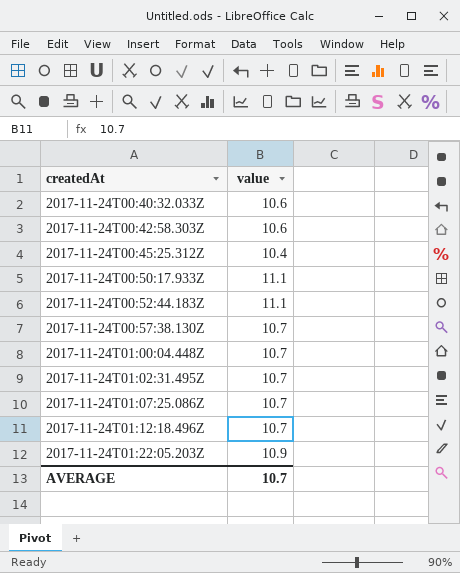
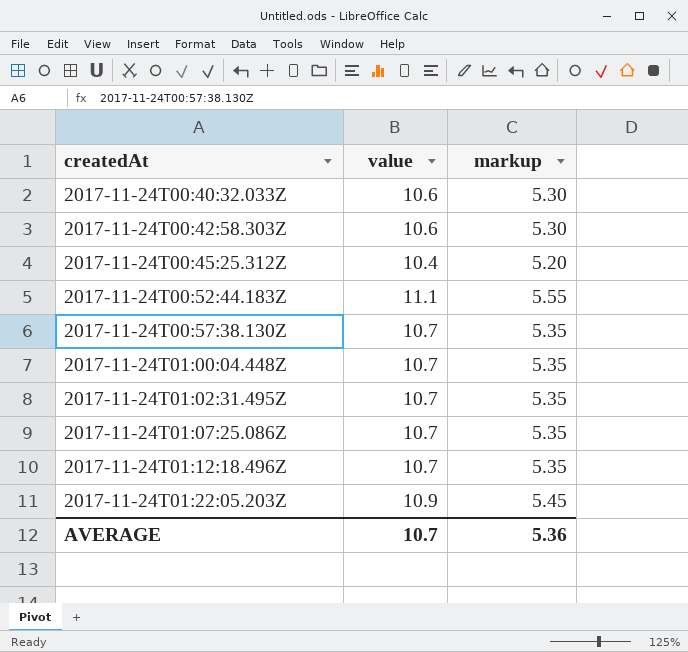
column markup | formula: none -> [value] * 0.5
row 2017-11-24T00:50:17.933Z: 11.1 -> none

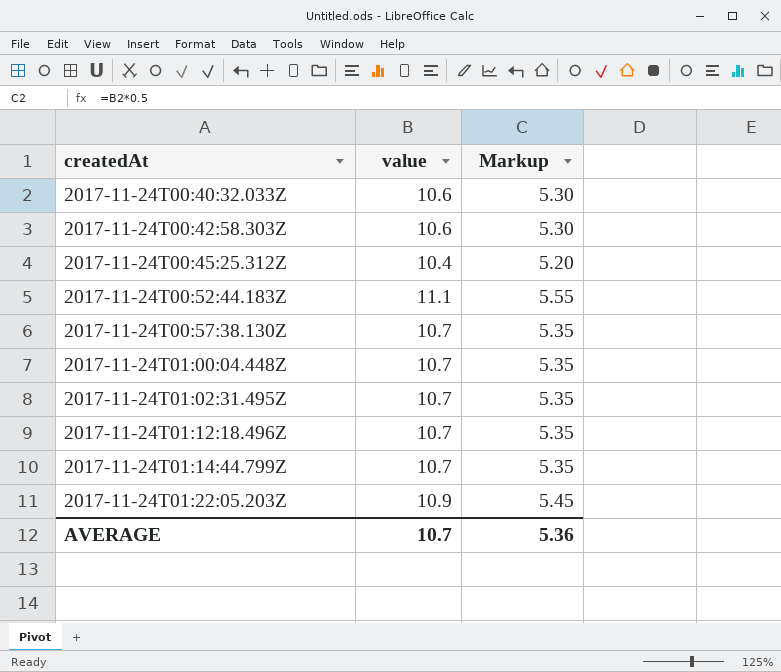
column name: markup -> Markup
row 2017-11-24T01:07:25.086Z: 10.7 | 5.35 -> none
row 2017-11-24T01:14:44.799Z: none -> 10.7 | 5.35

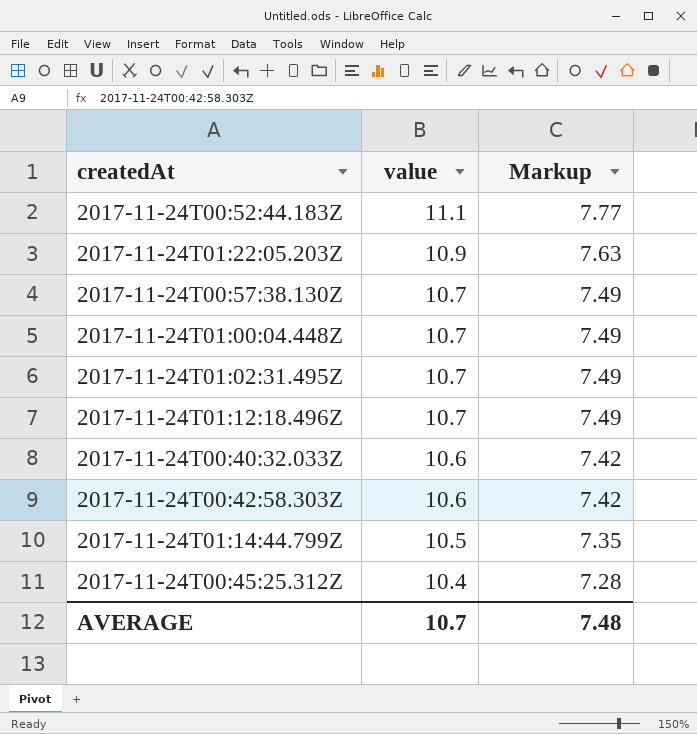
row order: createdAt ascending -> value descending
column Markup | formula: [value] * 0.5 -> [value] * 0.7
2017-11-24T01:14:44.799Z | value: 10.7 -> 10.5
AVERAGE | Markup: 5.36 -> 7.48

